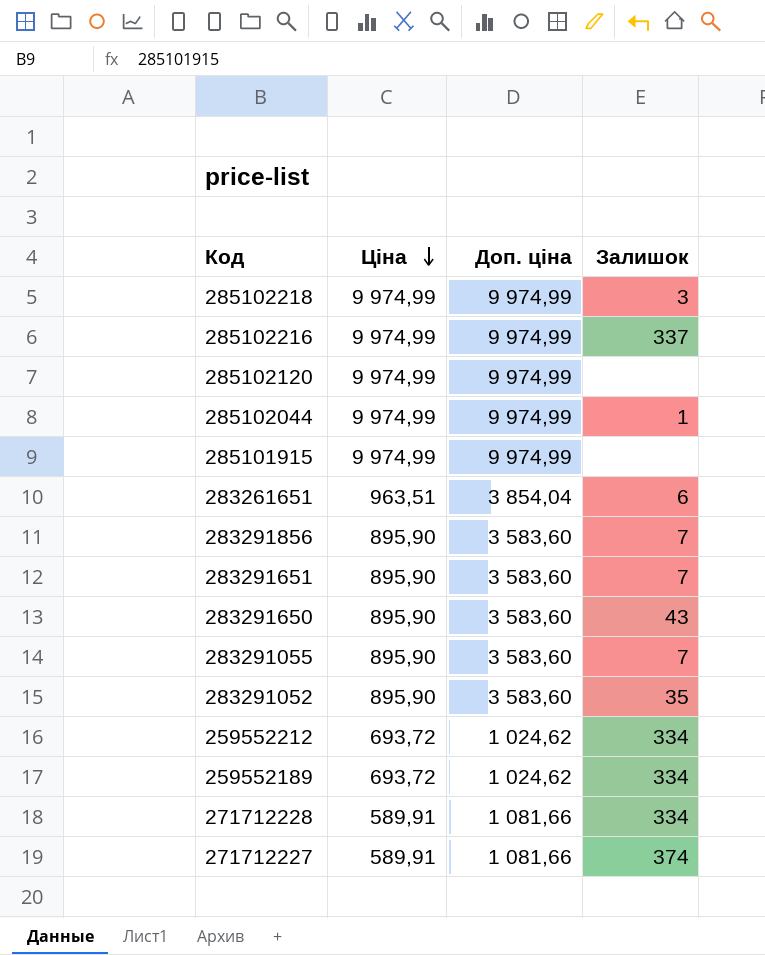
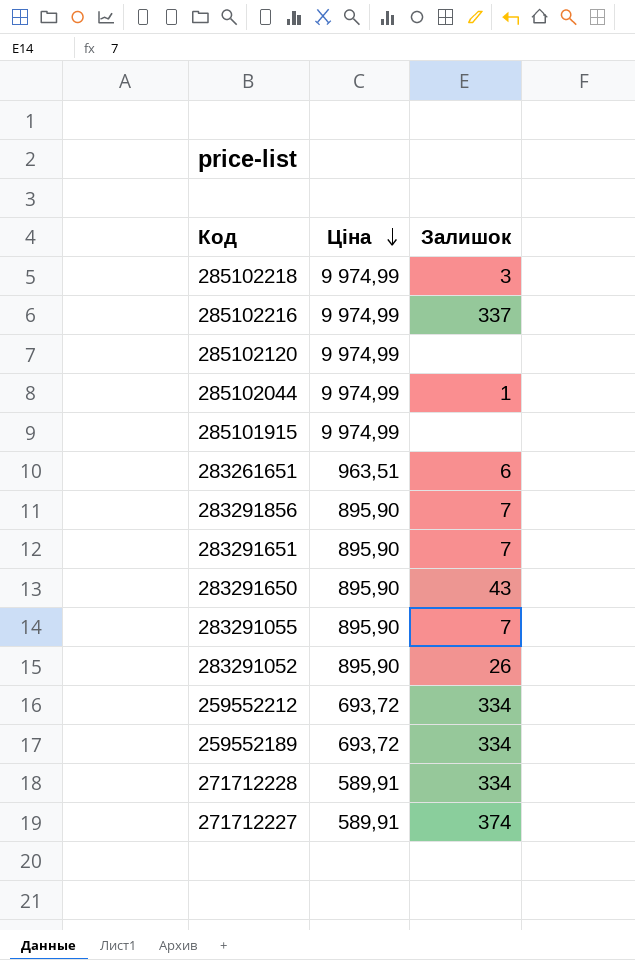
column Доп. ціна | position: 3 -> none
283291052 | Залишок: 35 -> 26

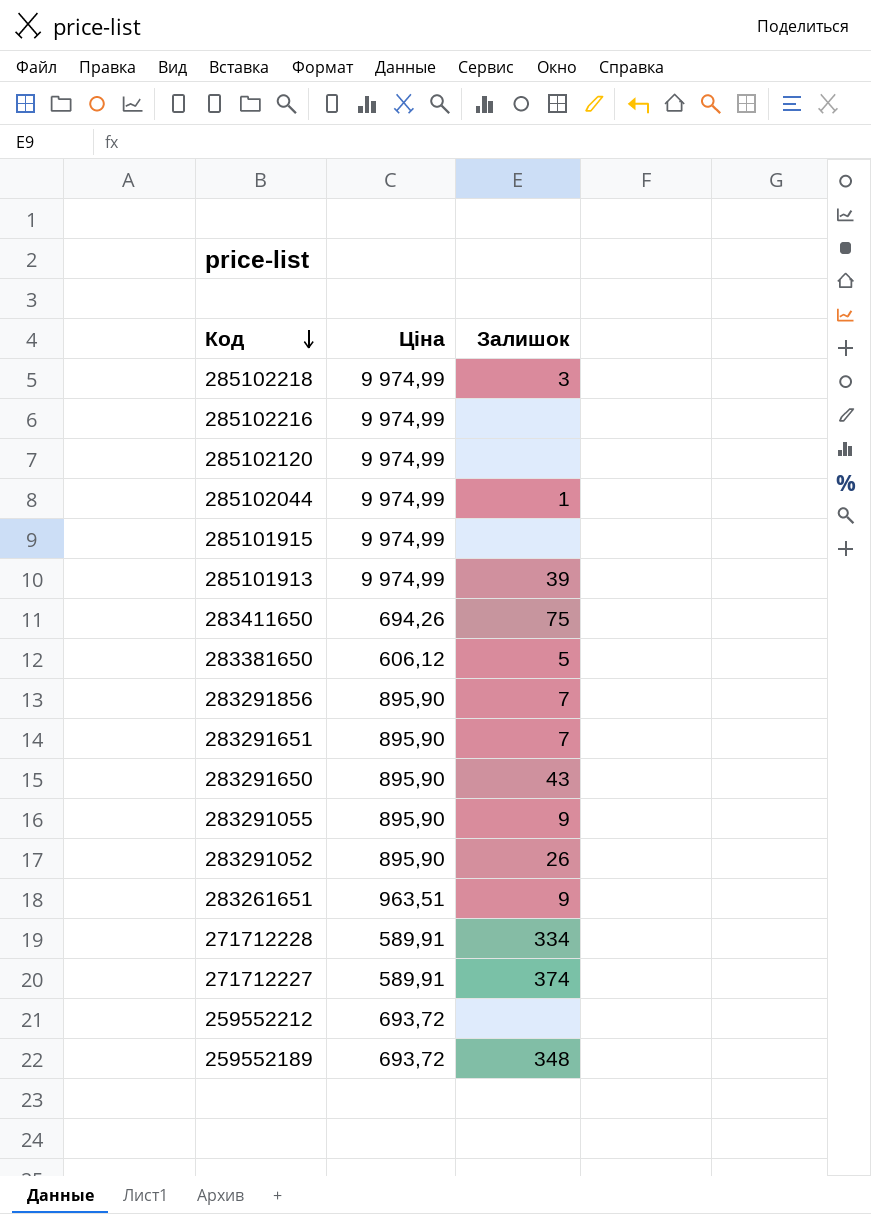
row order: Ціна descending -> Код descending
285102216 | Залишок: 337 -> none
row 285101913: none -> 9 974,99 | 39
row 283411650: none -> 694,26 | 75
row 283381650: none -> 606,12 | 5
283291055 | Залишок: 7 -> 9
283261651 | Залишок: 6 -> 9
259552212 | Залишок: 334 -> none
259552189 | Залишок: 334 -> 348

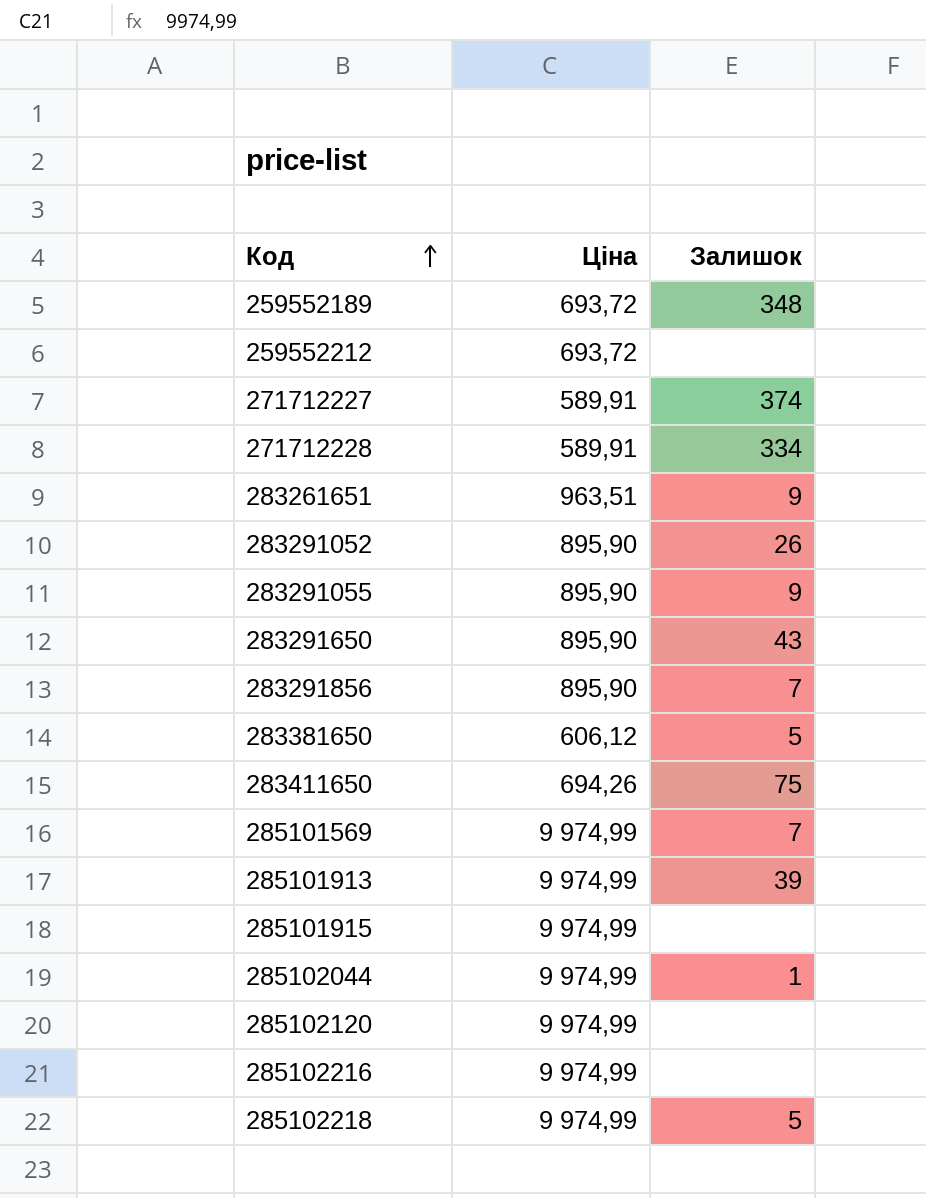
row order: Код descending -> Код ascending
row 283291651: 895,90 | 7 -> none
row 285101569: none -> 9 974,99 | 7
285102218 | Залишок: 3 -> 5

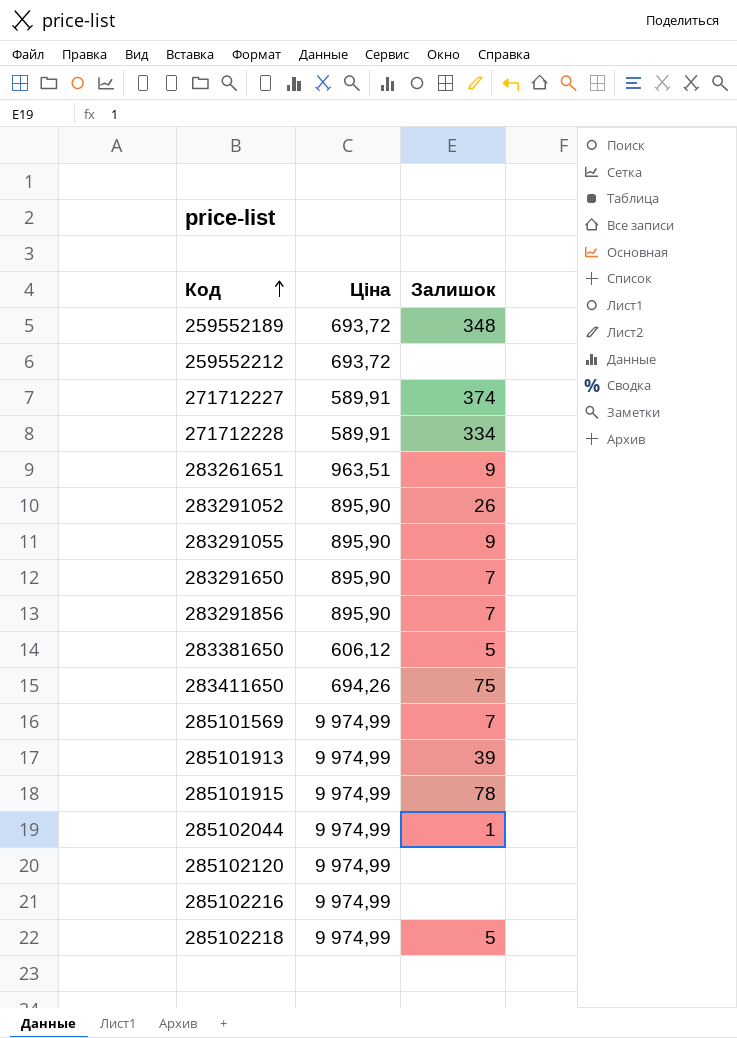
283291650 | Залишок: 43 -> 7
285101915 | Залишок: none -> 78

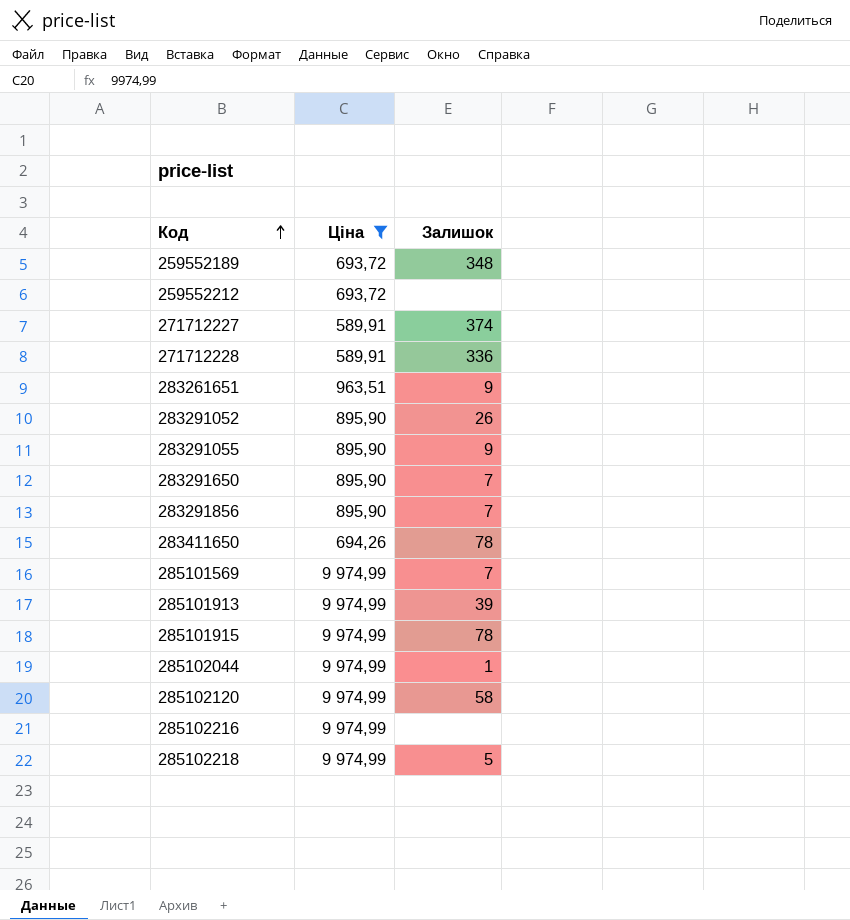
filter: none -> Ціна != 606,12
271712228 | Залишок: 334 -> 336
283411650 | Залишок: 75 -> 78
285102120 | Залишок: none -> 58

